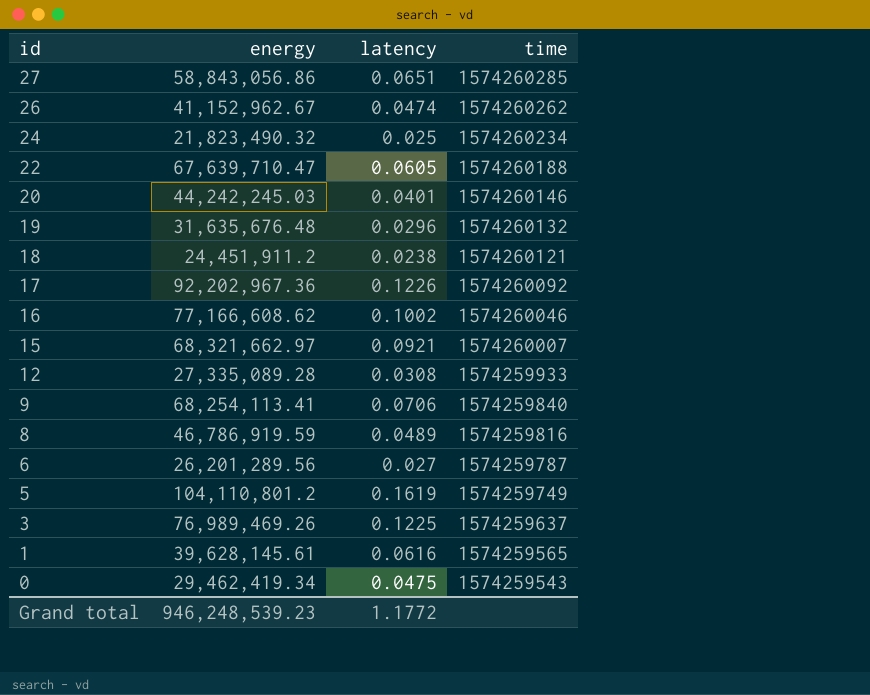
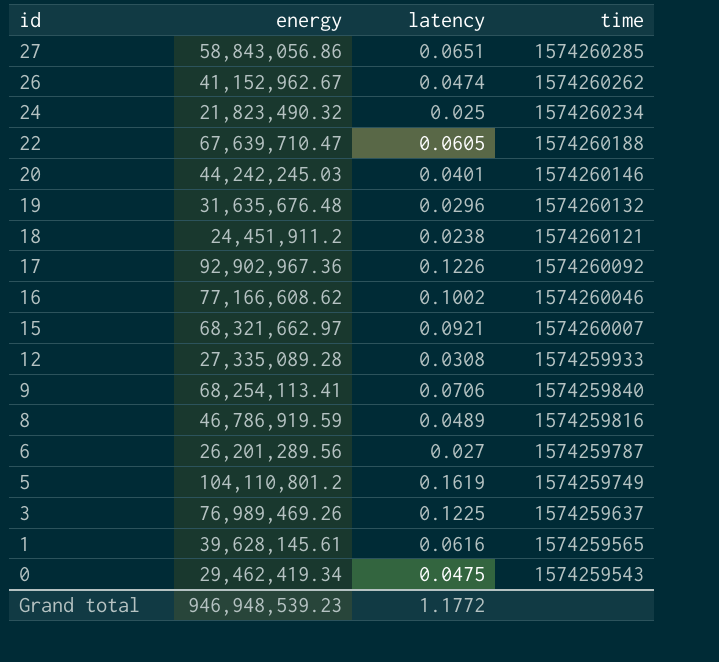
17 | energy: 92,202,967.36 -> 92,902,967.36
Grand total | energy: 946,248,539.23 -> 946,948,539.23

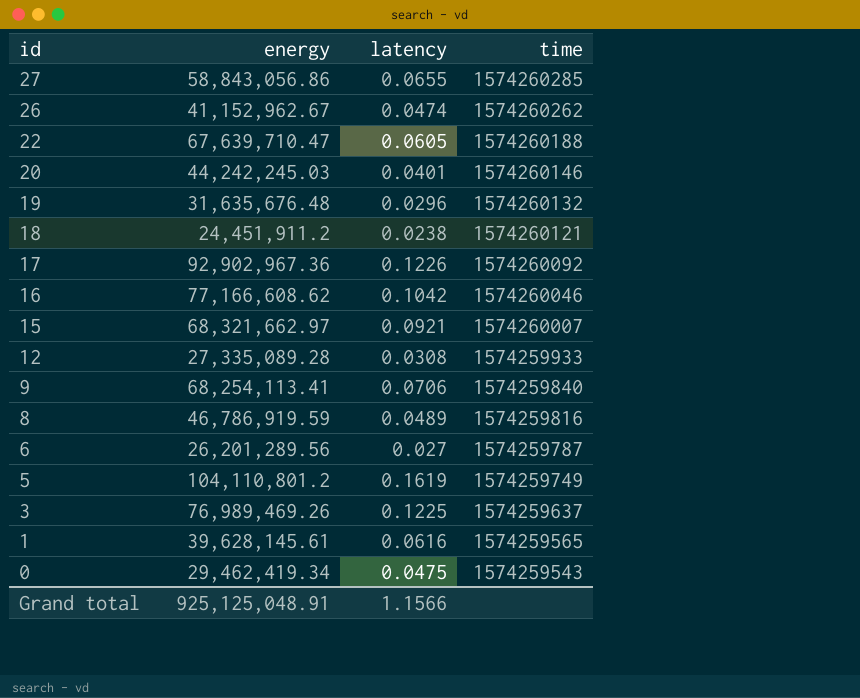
row 24: 21,823,490.32 | 0.025 | 1574260234 -> none
27 | latency: 0.0651 -> 0.0655
16 | latency: 0.1002 -> 0.1042
Grand total | energy: 946,948,539.23 -> 925,125,048.91
Grand total | latency: 1.1772 -> 1.1566

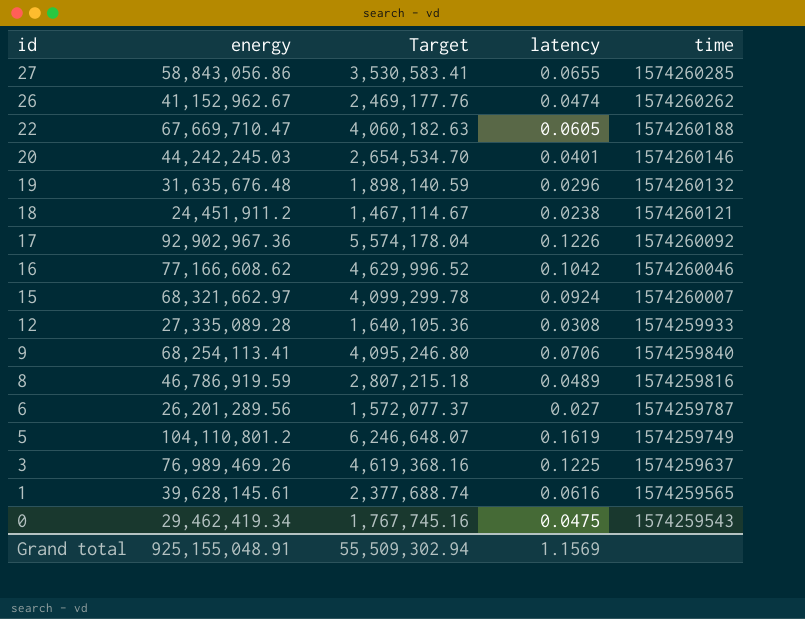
column Target | formula: none -> [energy] * 0.06
22 | energy: 67,639,710.47 -> 67,669,710.47
15 | latency: 0.0921 -> 0.0924
Grand total | energy: 925,125,048.91 -> 925,155,048.91
Grand total | latency: 1.1566 -> 1.1569

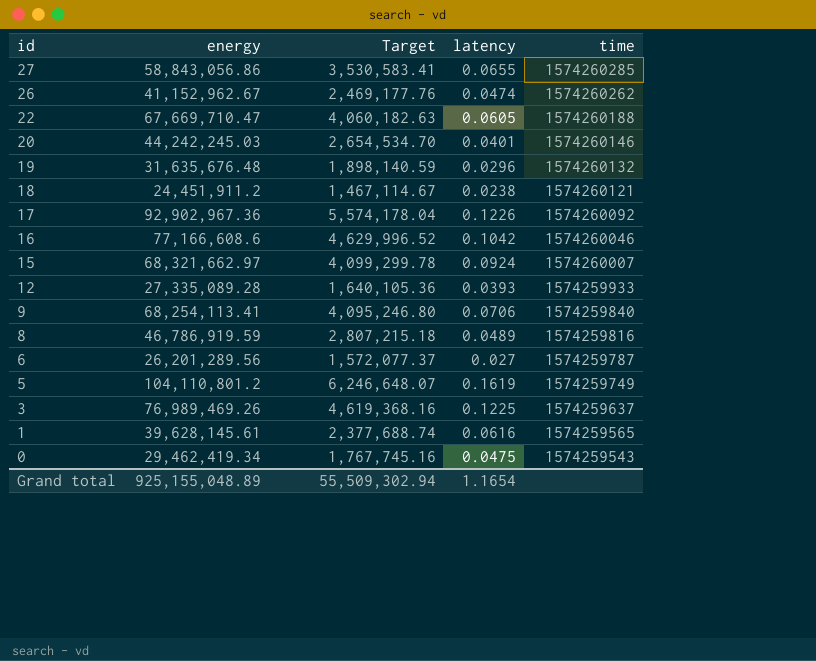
16 | energy: 77,166,608.62 -> 77,166,608.6
12 | latency: 0.0308 -> 0.0393
Grand total | energy: 925,155,048.91 -> 925,155,048.89
Grand total | latency: 1.1569 -> 1.1654

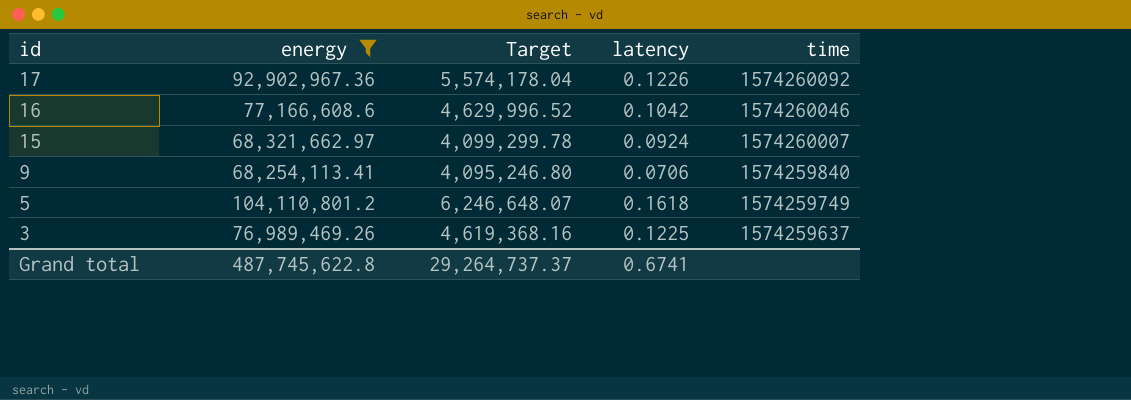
filter: none -> energy >= 68,254,113.41
5 | latency: 0.1619 -> 0.1618
Grand total | energy: 925,155,048.89 -> 487,745,622.8
Grand total | Target: 55,509,302.94 -> 29,264,737.37
Grand total | latency: 1.1654 -> 0.6741

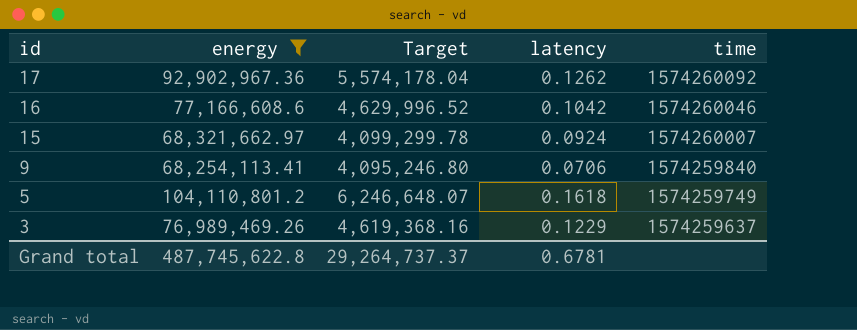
17 | latency: 0.1226 -> 0.1262
3 | latency: 0.1225 -> 0.1229
Grand total | latency: 0.6741 -> 0.6781

